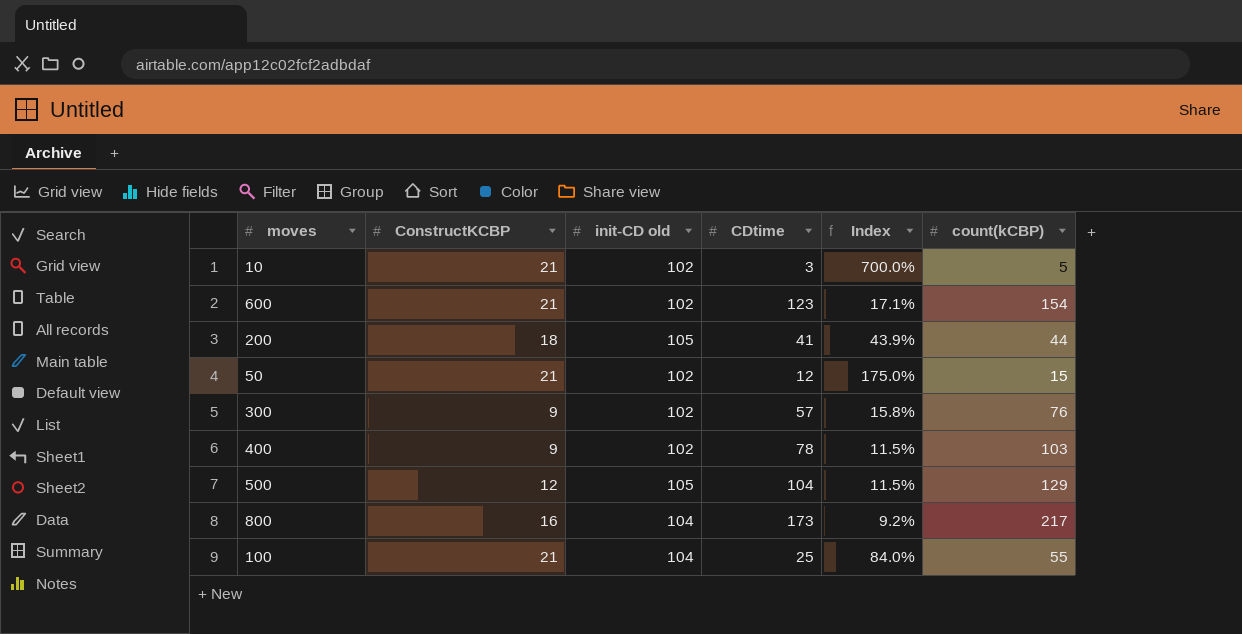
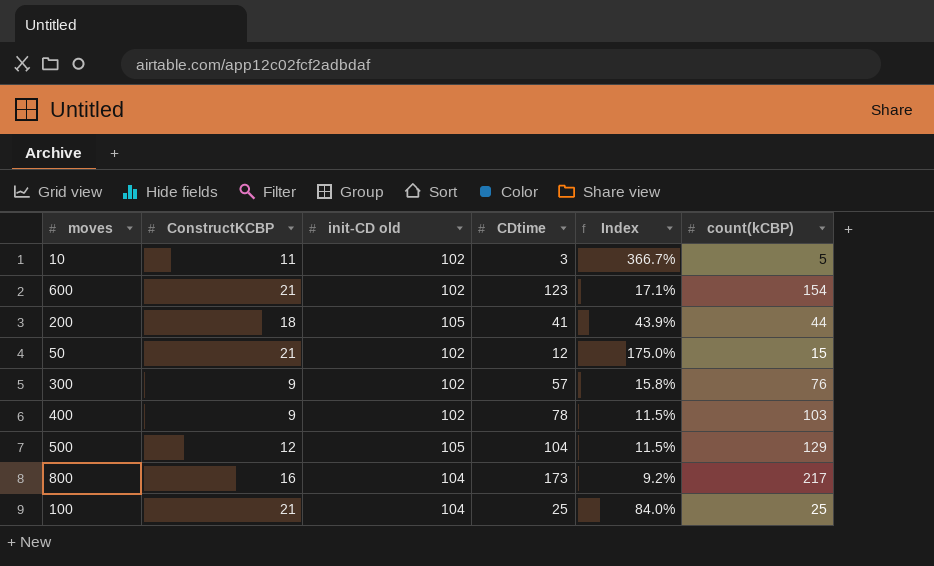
10 | ConstructKCBP: 21 -> 11
10 | Index: 700.0% -> 366.7%
100 | count(kCBP): 55 -> 25

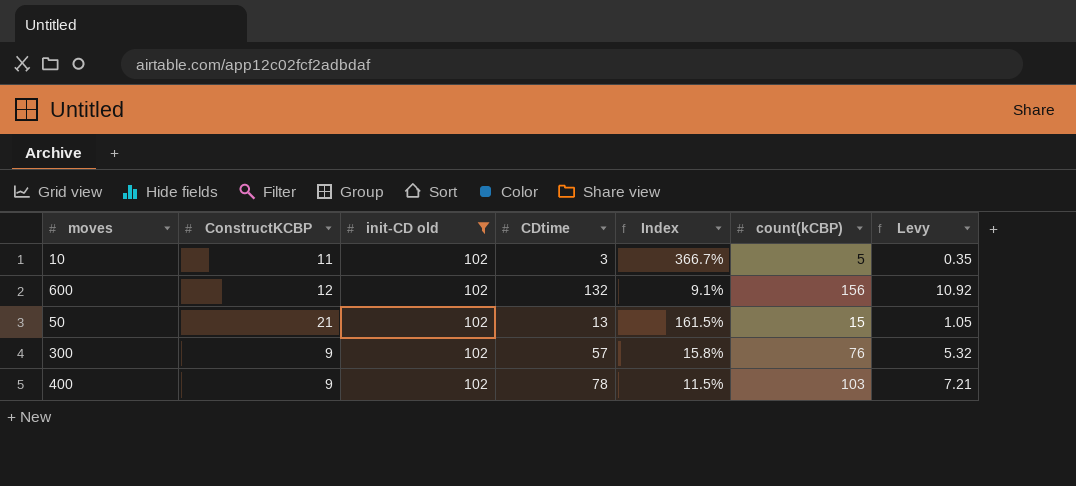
filter: none -> init-CD old = 102
column Levy | formula: none -> [count(kCBP)] * 0.07
600 | ConstructKCBP: 21 -> 12
600 | CDtime: 123 -> 132
600 | Index: 17.1% -> 9.1%
600 | count(kCBP): 154 -> 156
50 | CDtime: 12 -> 13
50 | Index: 175.0% -> 161.5%

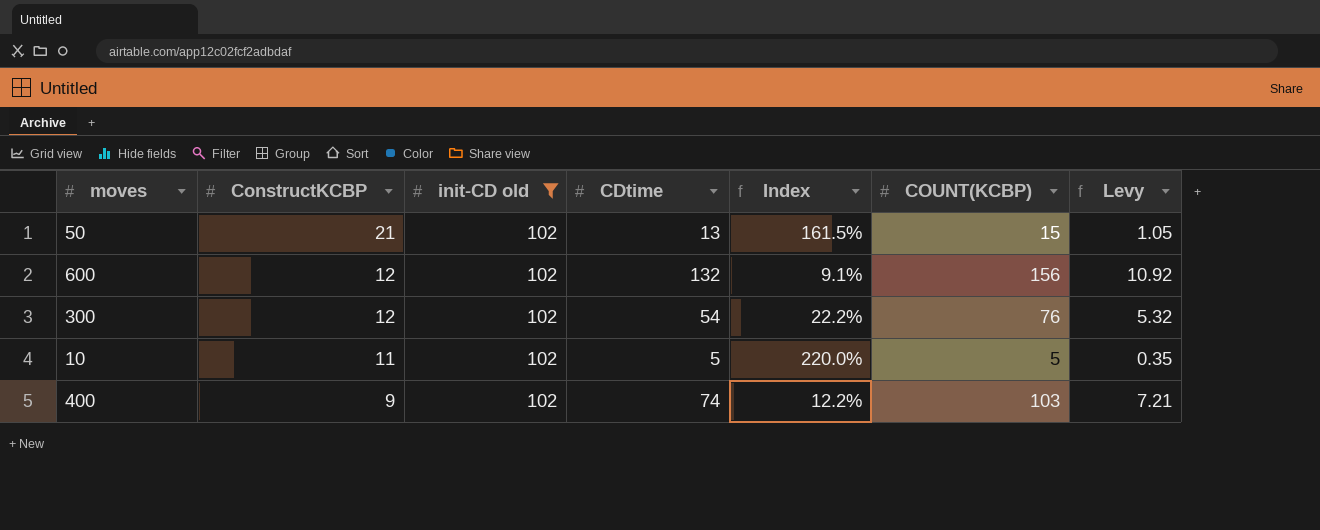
row order: none -> ConstructKCBP descending
column name: count(kCBP) -> COUNT(KCBP)
300 | ConstructKCBP: 9 -> 12
300 | CDtime: 57 -> 54
300 | Index: 15.8% -> 22.2%
10 | CDtime: 3 -> 5
10 | Index: 366.7% -> 220.0%
400 | CDtime: 78 -> 74
400 | Index: 11.5% -> 12.2%

